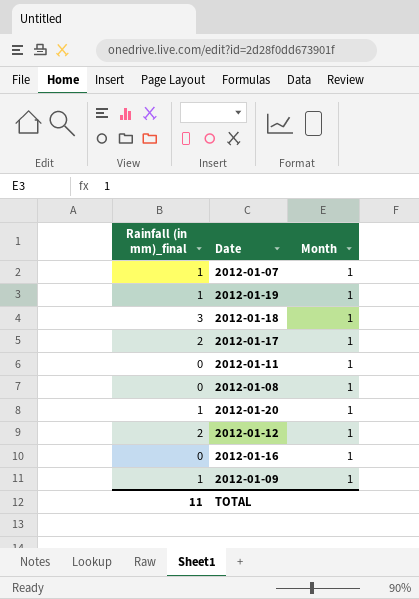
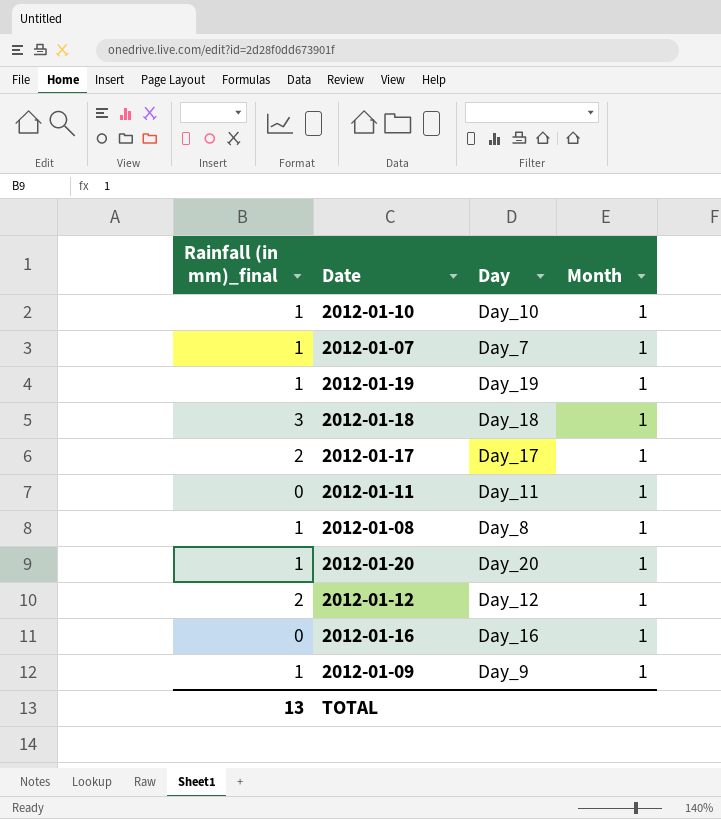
column Day | position: none -> 3
row 2012-01-10: none -> 1 | Day_10 | 1
2012-01-08 | Rainfall (in mm)_final: 0 -> 1
TOTAL | Rainfall (in mm)_final: 11 -> 13

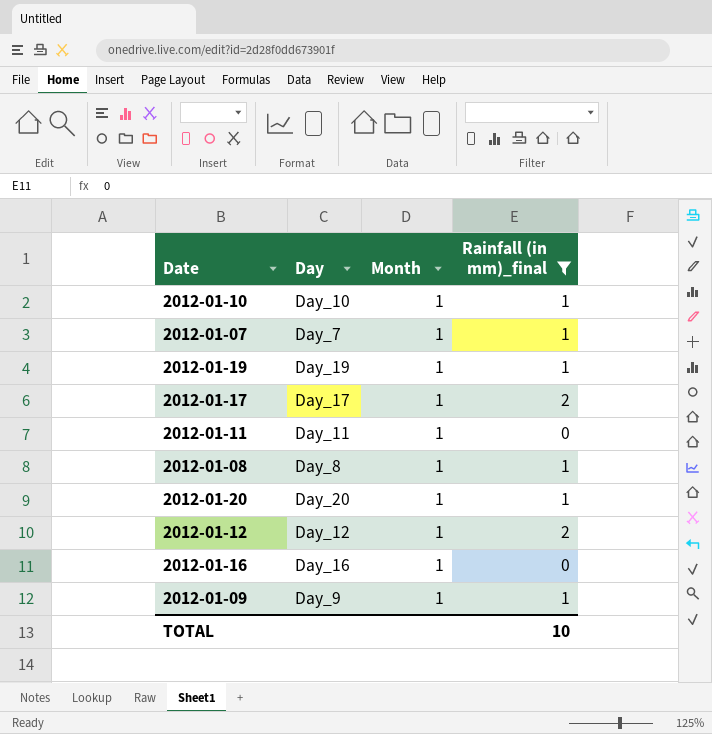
filter: none -> Rainfall (in mm)_final != 3
column Rainfall (in mm)_final | position: 1 -> 4
TOTAL | Rainfall (in mm)_final: 13 -> 10

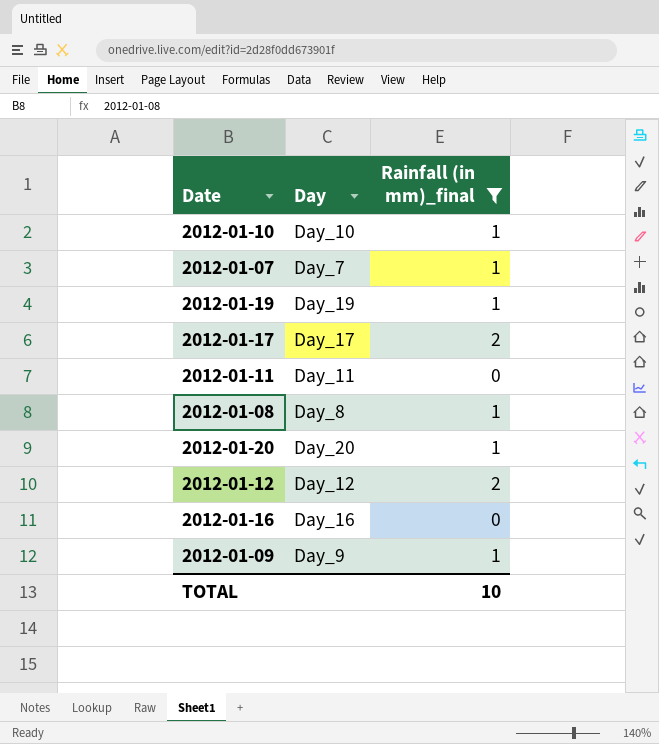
column Month | position: 3 -> none

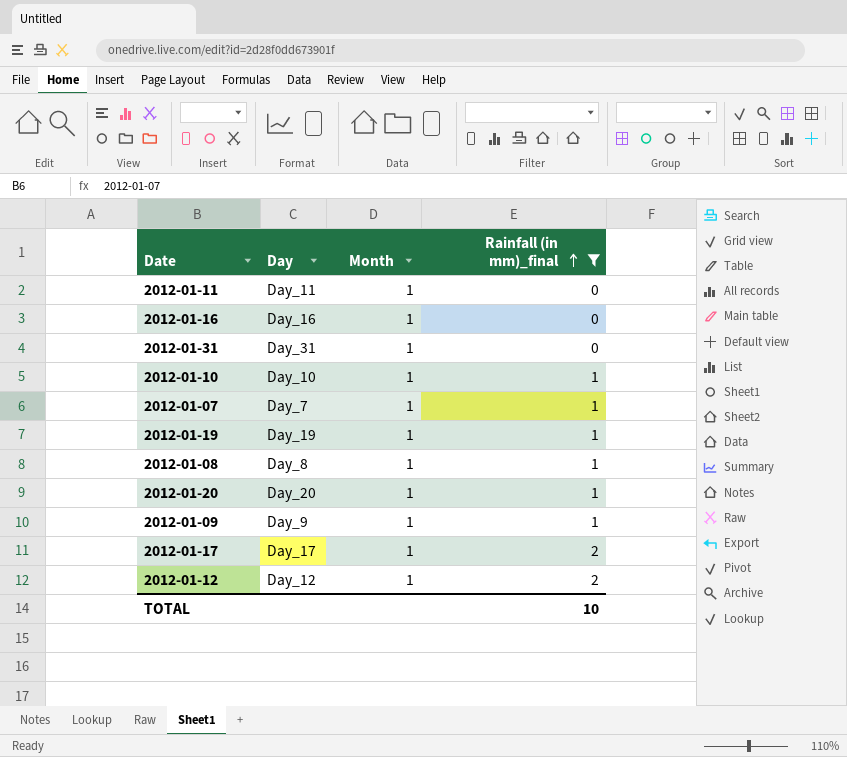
row order: none -> Rainfall (in mm)_final ascending
column Month | position: none -> 3
row 2012-01-31: none -> Day_31 | 1 | 0

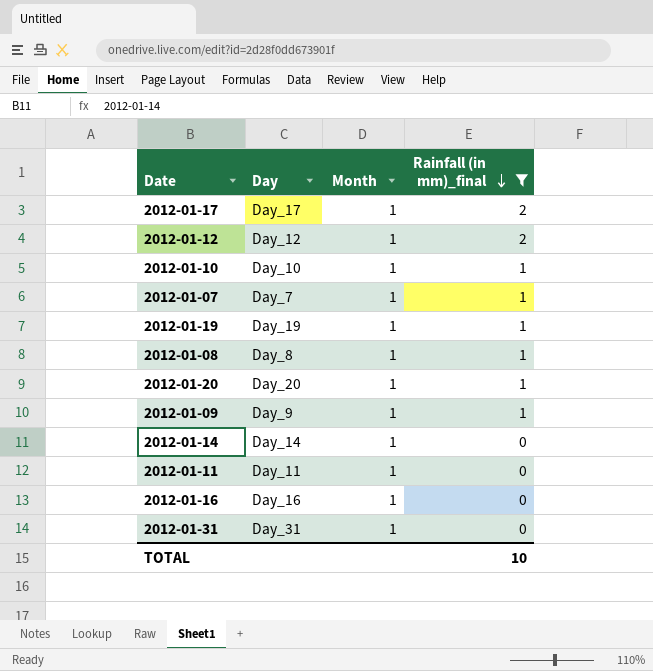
row order: Rainfall (in mm)_final ascending -> Rainfall (in mm)_final descending
row 2012-01-14: none -> Day_14 | 1 | 0

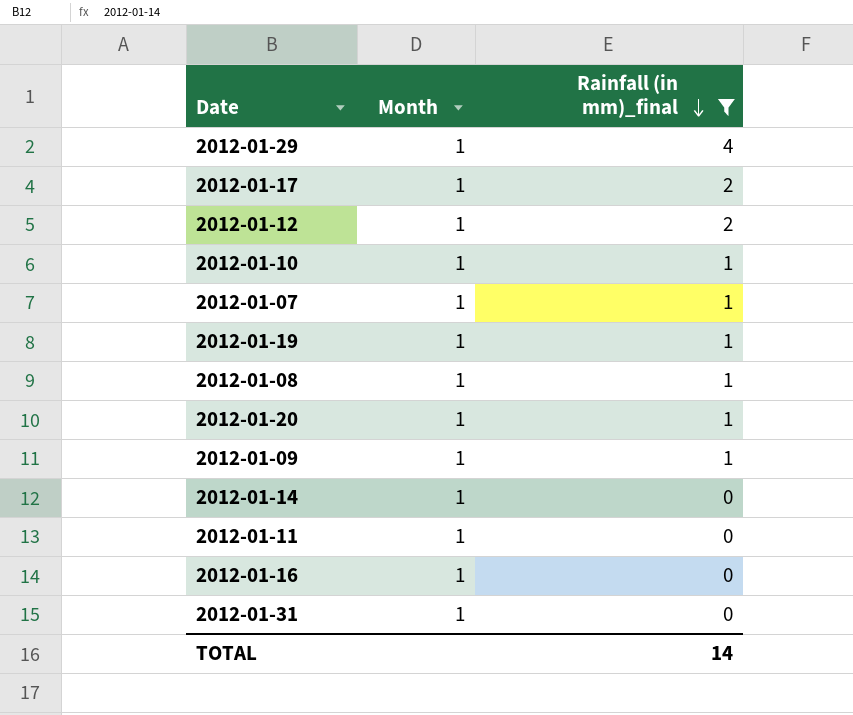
column Day | position: 2 -> none
row 2012-01-29: none -> 1 | 4
TOTAL | Rainfall (in mm)_final: 10 -> 14

